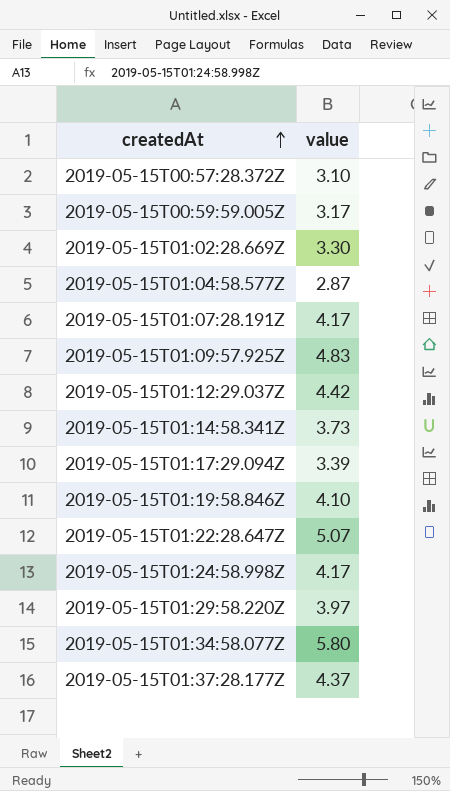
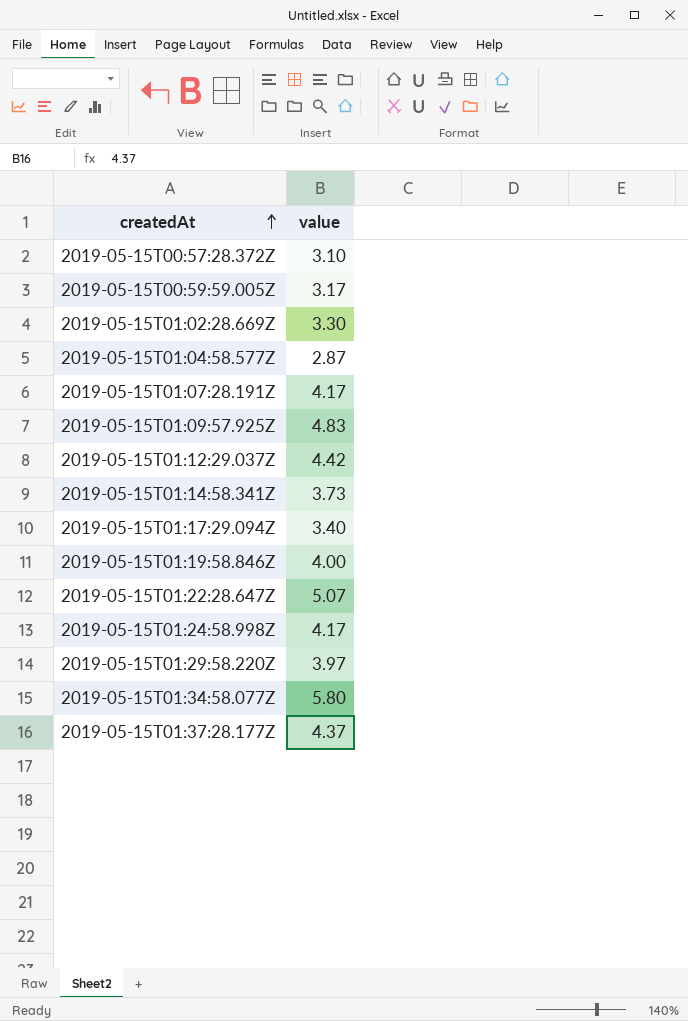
2019-05-15T01:17:29.094Z | value: 3.39 -> 3.40
2019-05-15T01:19:58.846Z | value: 4.10 -> 4.00

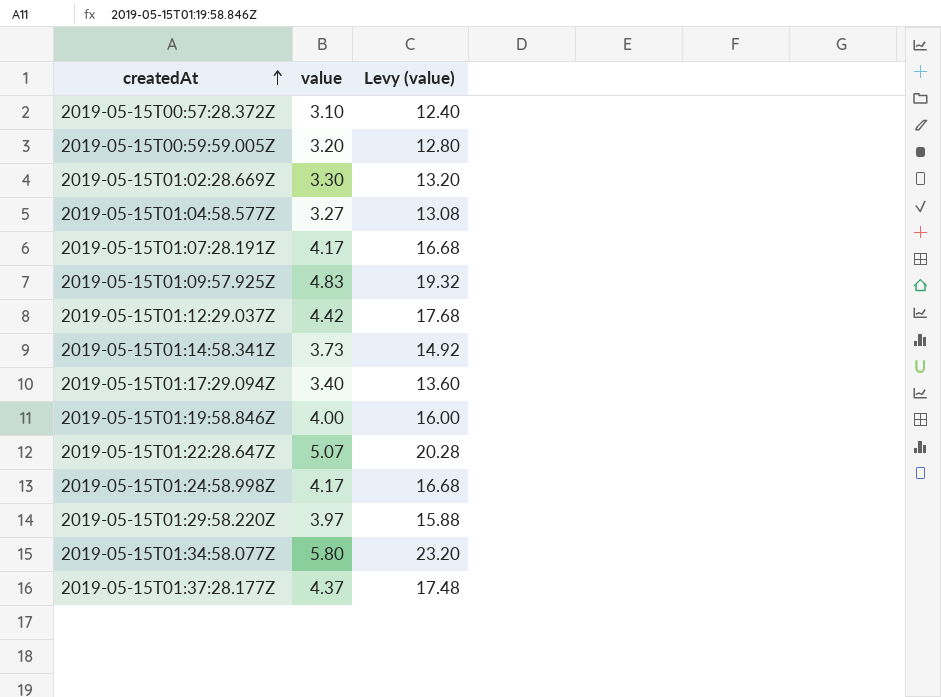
column Levy (value) | formula: none -> [value] * 4
2019-05-15T00:59:59.005Z | value: 3.17 -> 3.20
2019-05-15T01:04:58.577Z | value: 2.87 -> 3.27

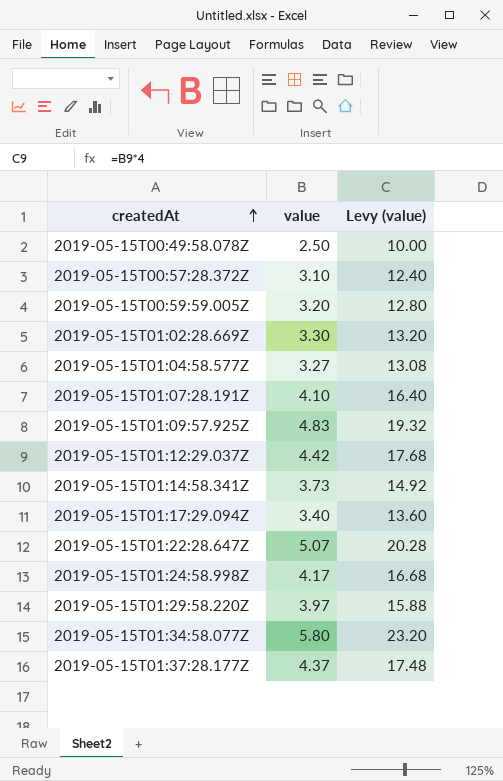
row 2019-05-15T01:19:58.846Z: 4.00 | 16.00 -> none
row 2019-05-15T00:49:58.078Z: none -> 2.50 | 10.00
2019-05-15T01:07:28.191Z | value: 4.17 -> 4.10
2019-05-15T01:07:28.191Z | Levy (value): 16.68 -> 16.40

